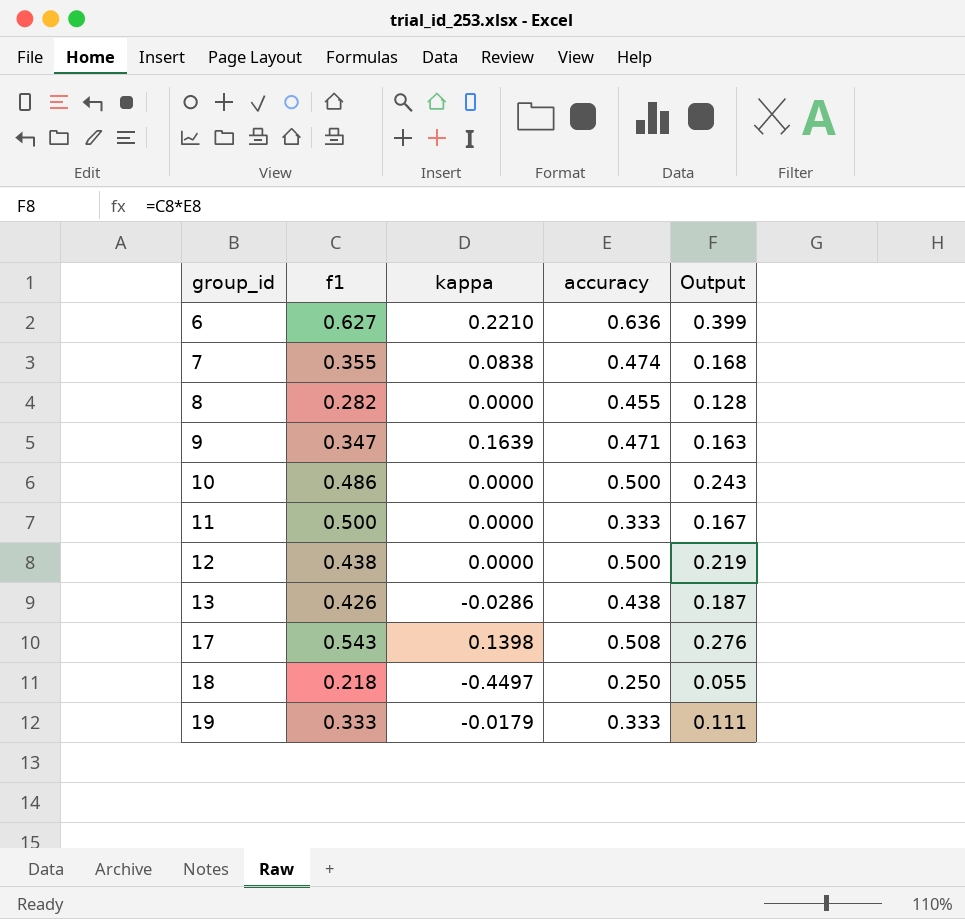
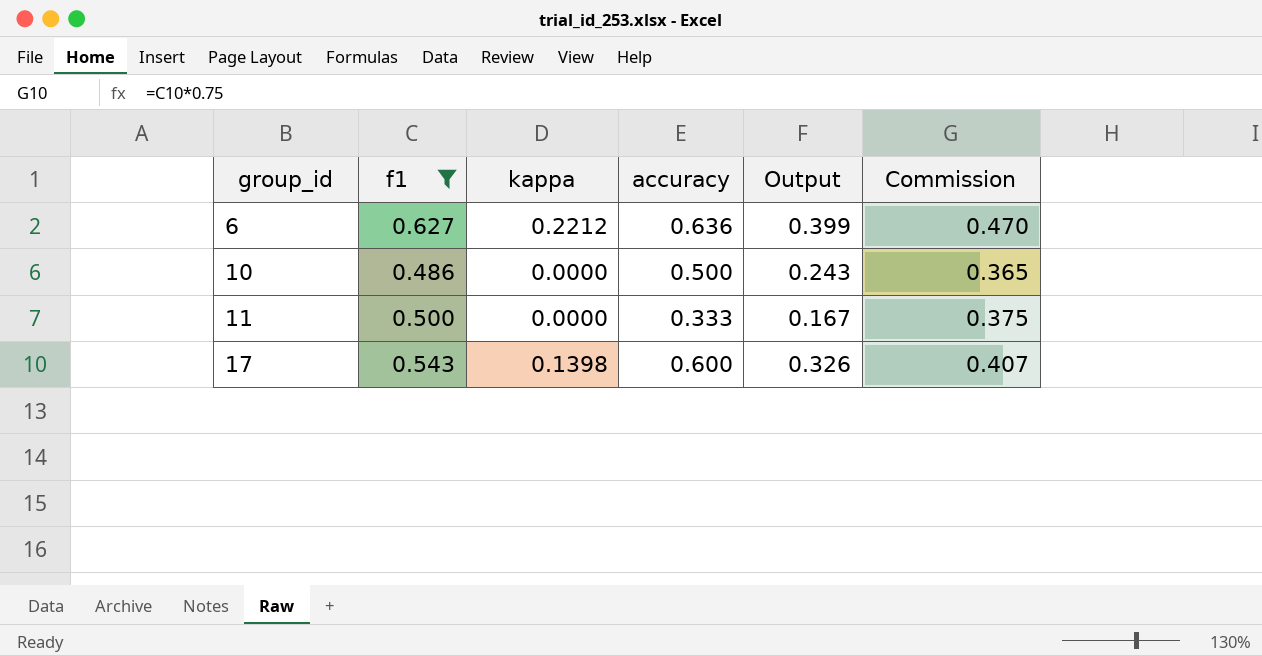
filter: none -> f1 >= 0.486
column Commission | formula: none -> [f1] * 0.75
6 | kappa: 0.2210 -> 0.2212
17 | accuracy: 0.508 -> 0.600
17 | Output: 0.276 -> 0.326

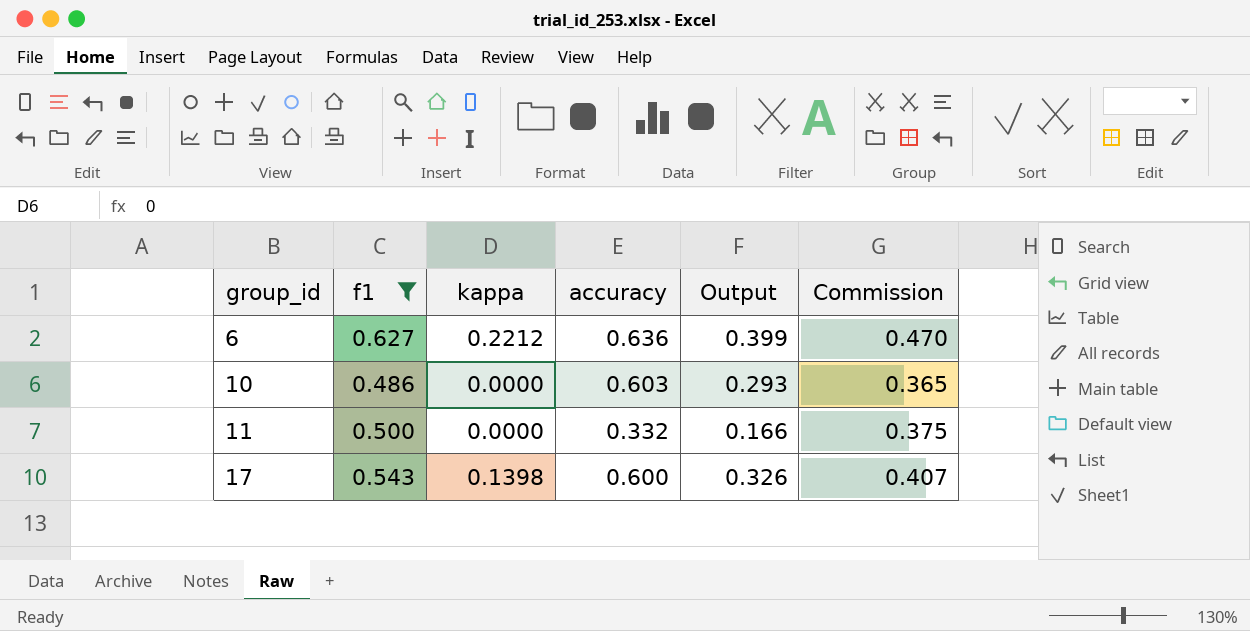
10 | accuracy: 0.500 -> 0.603
10 | Output: 0.243 -> 0.293
11 | accuracy: 0.333 -> 0.332
11 | Output: 0.167 -> 0.166

